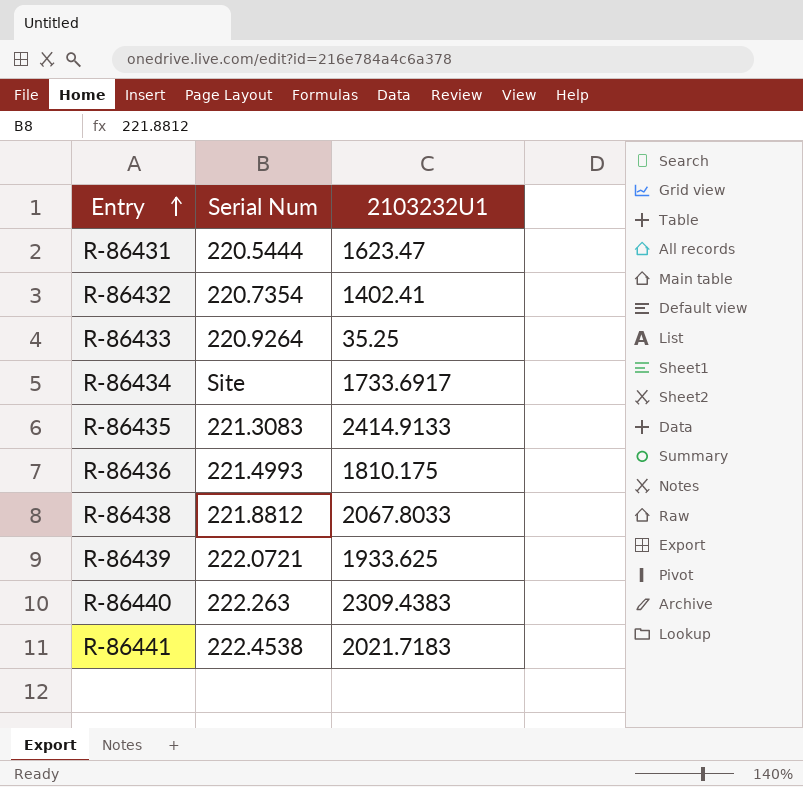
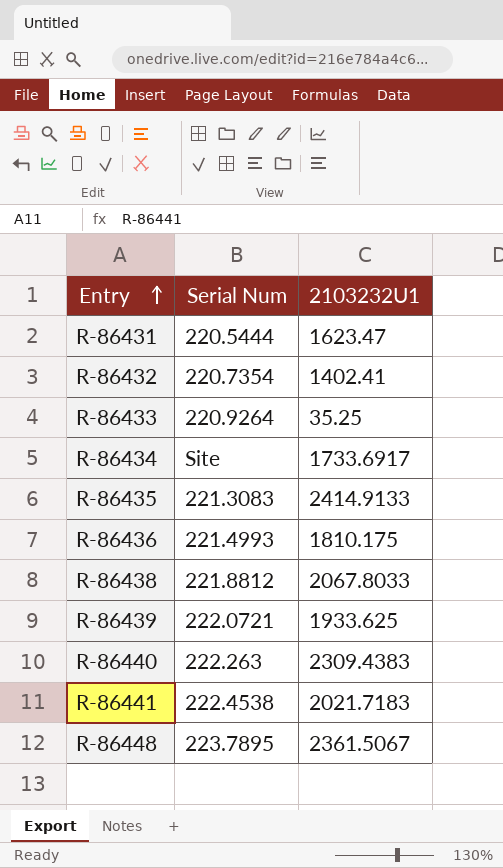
row R-86448: none -> 223.7895 | 2361.5067

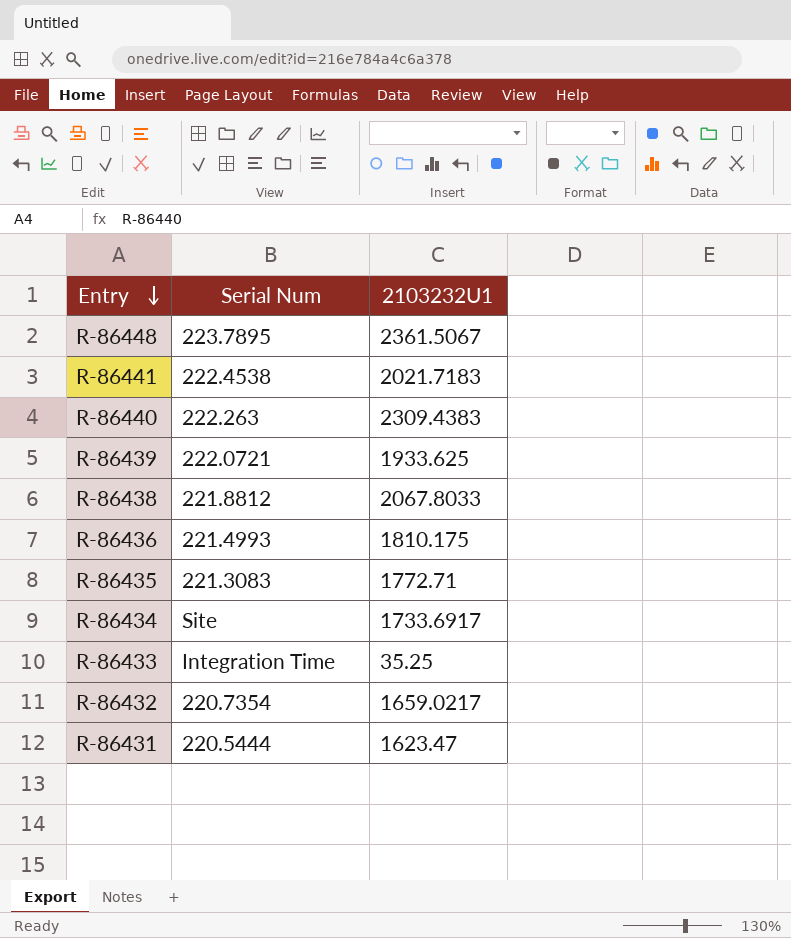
row order: Entry ascending -> Entry descending
R-86435 | 2103232U1: 2414.9133 -> 1772.71
R-86433 | Serial Num: 220.9264 -> Integration Time
R-86432 | 2103232U1: 1402.41 -> 1659.0217

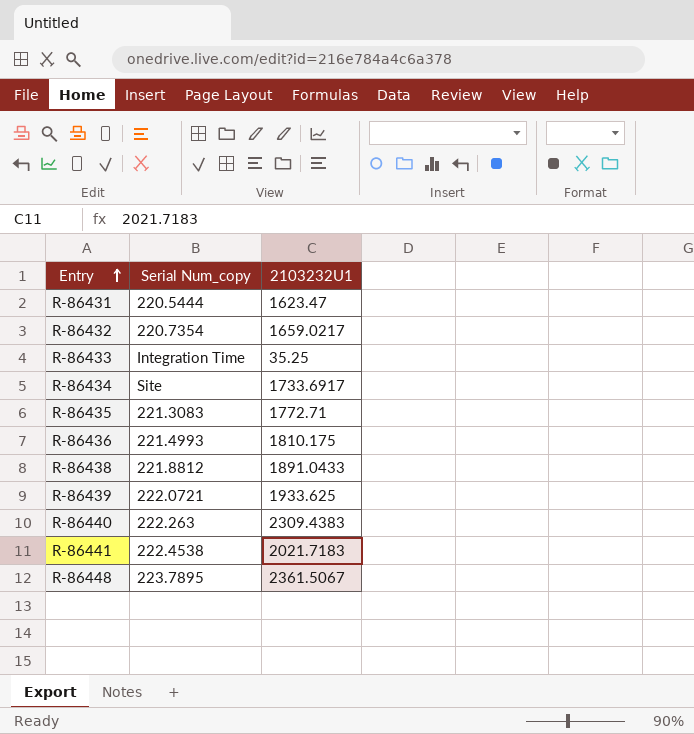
row order: Entry descending -> Entry ascending
column name: Serial Num -> Serial Num_copy
R-86438 | 2103232U1: 2067.8033 -> 1891.0433

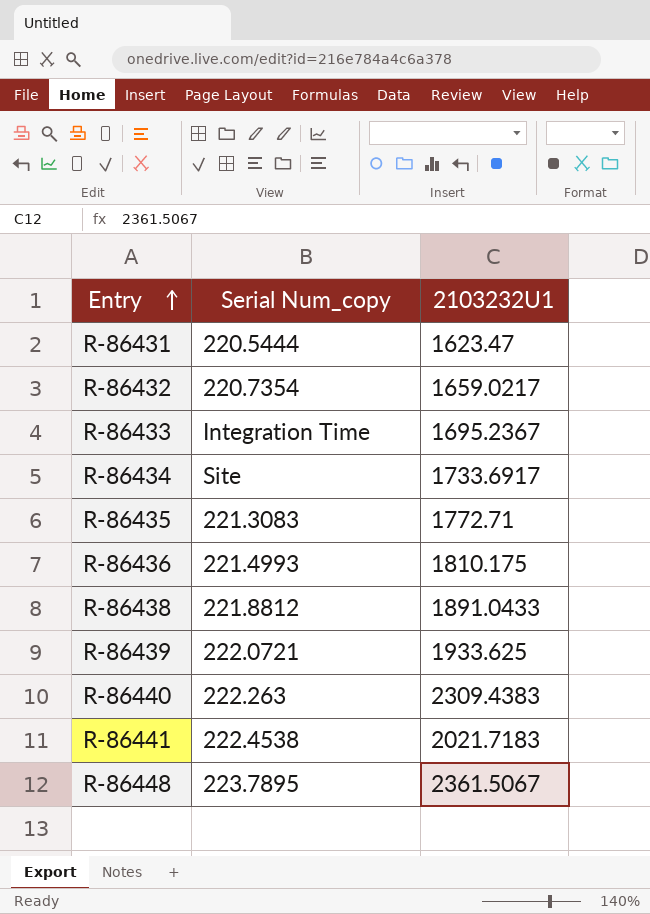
R-86433 | 2103232U1: 35.25 -> 1695.2367

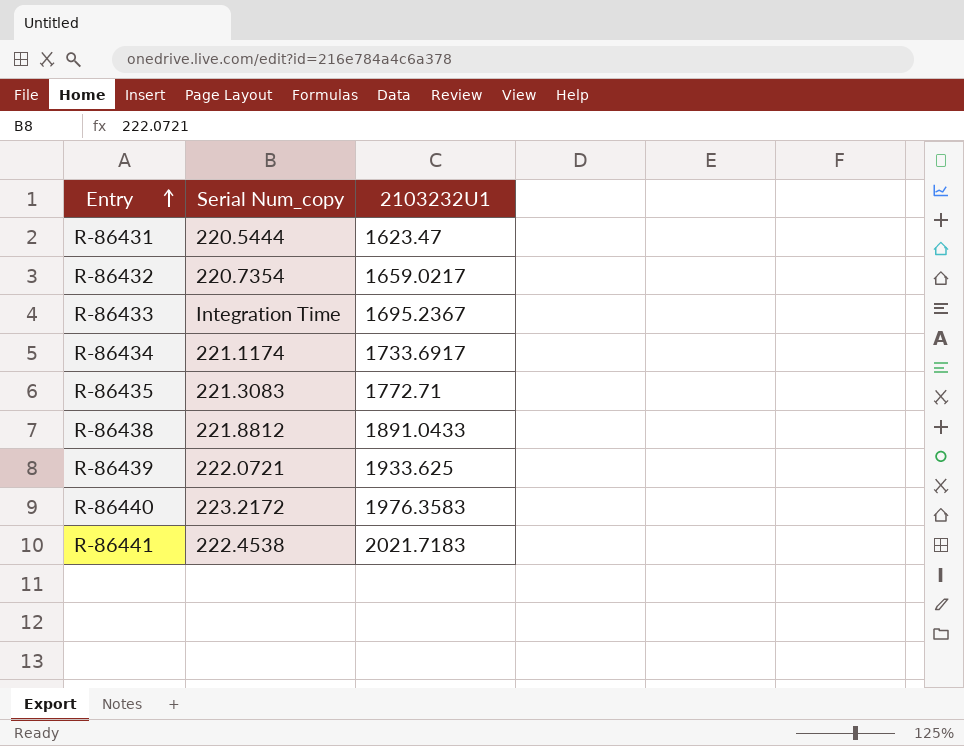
row R-86436: 221.4993 | 1810.175 -> none
row R-86448: 223.7895 | 2361.5067 -> none
R-86434 | Serial Num_copy: Site -> 221.1174
R-86440 | Serial Num_copy: 222.263 -> 223.2172
R-86440 | 2103232U1: 2309.4383 -> 1976.3583

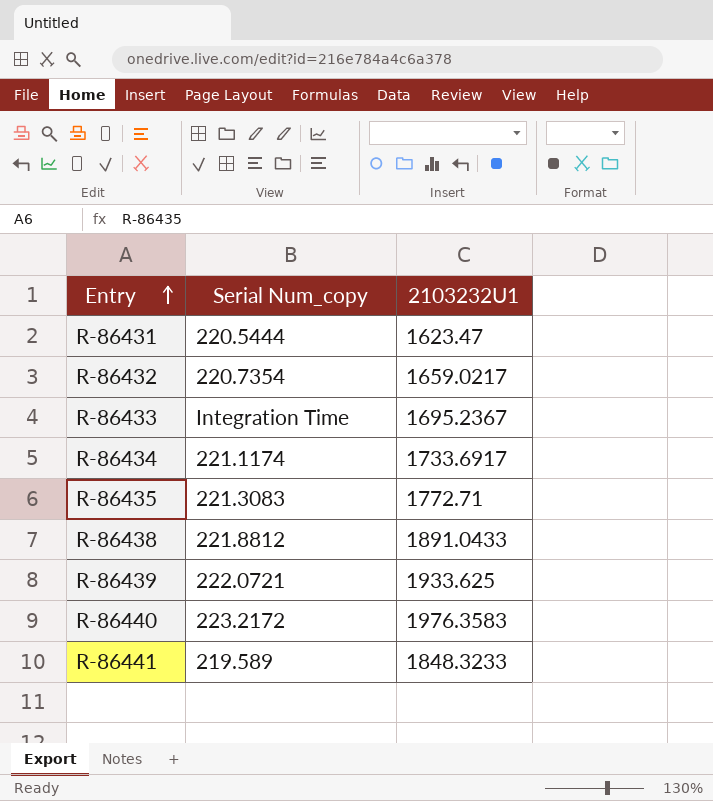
R-86441 | Serial Num_copy: 222.4538 -> 219.589
R-86441 | 2103232U1: 2021.7183 -> 1848.3233

